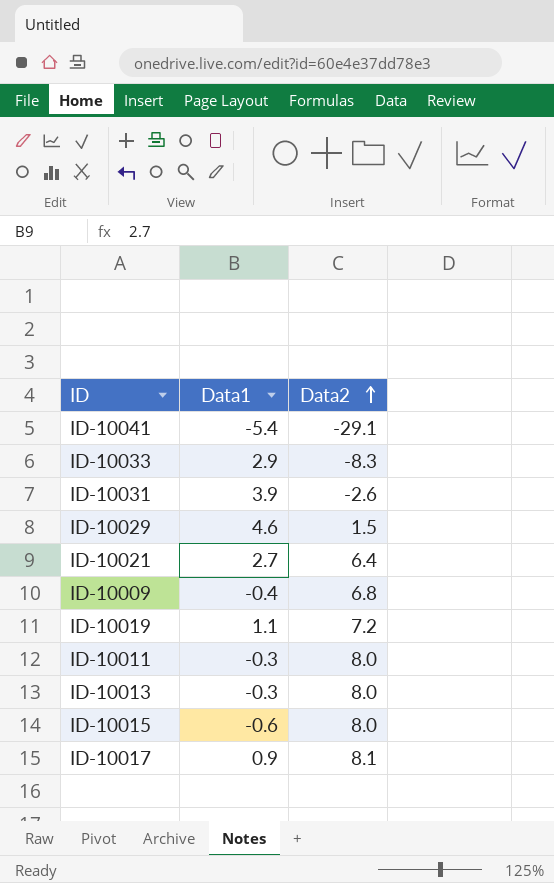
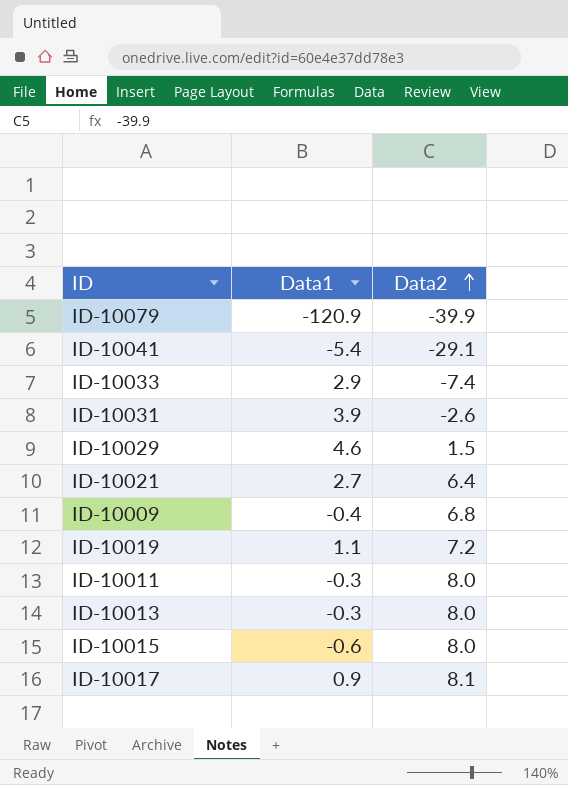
row ID-10079: none -> -120.9 | -39.9
ID-10033 | Data2: -8.3 -> -7.4

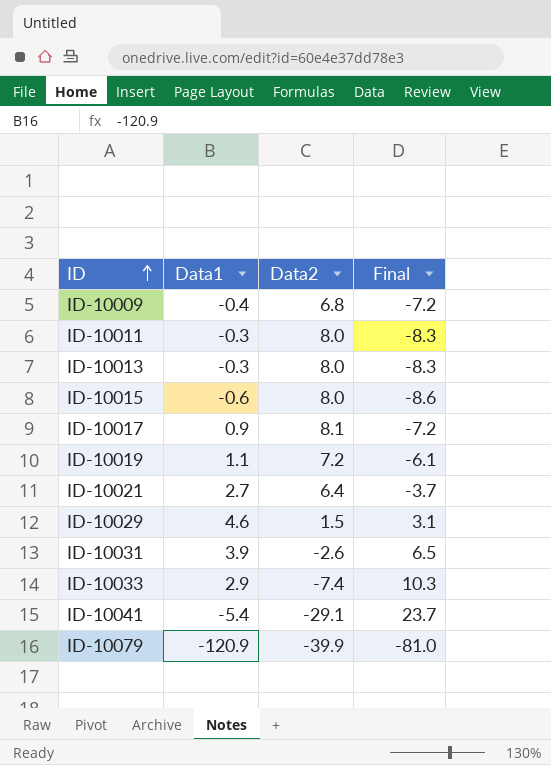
row order: Data2 ascending -> ID ascending
column Final | formula: none -> [Data1] - [Data2]

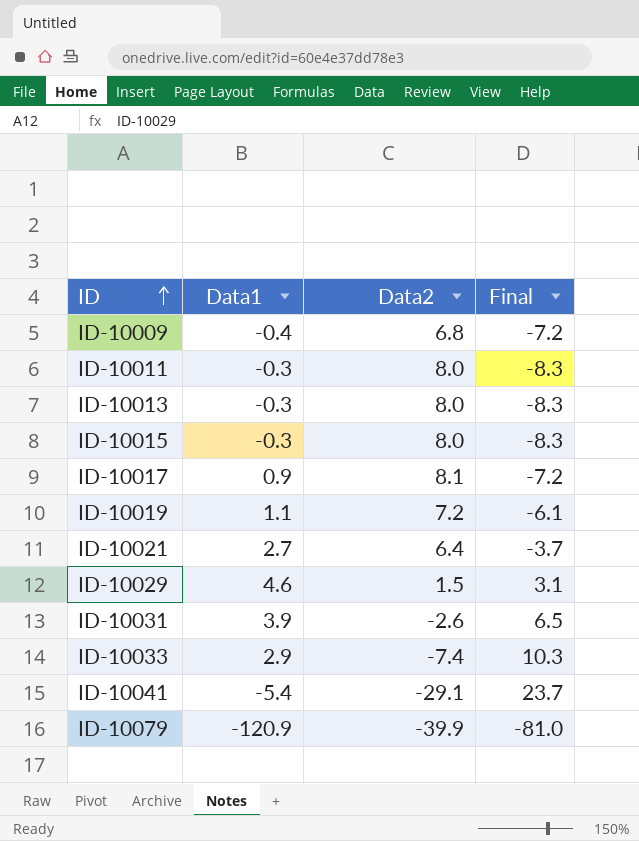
ID-10015 | Data1: -0.6 -> -0.3
ID-10015 | Final: -8.6 -> -8.3

